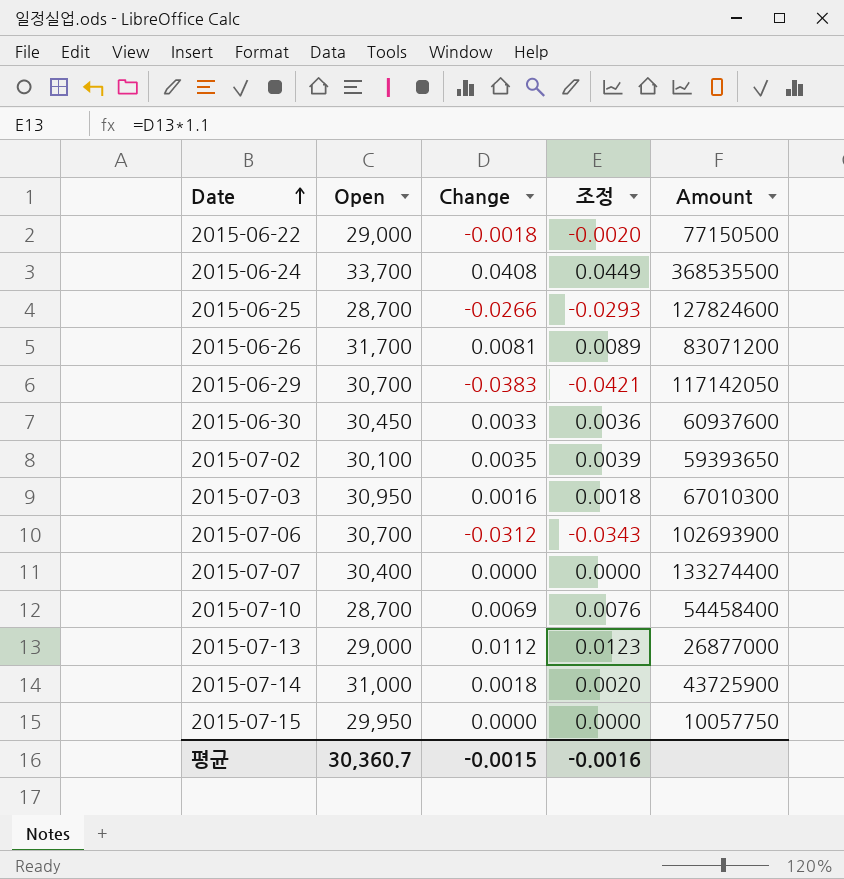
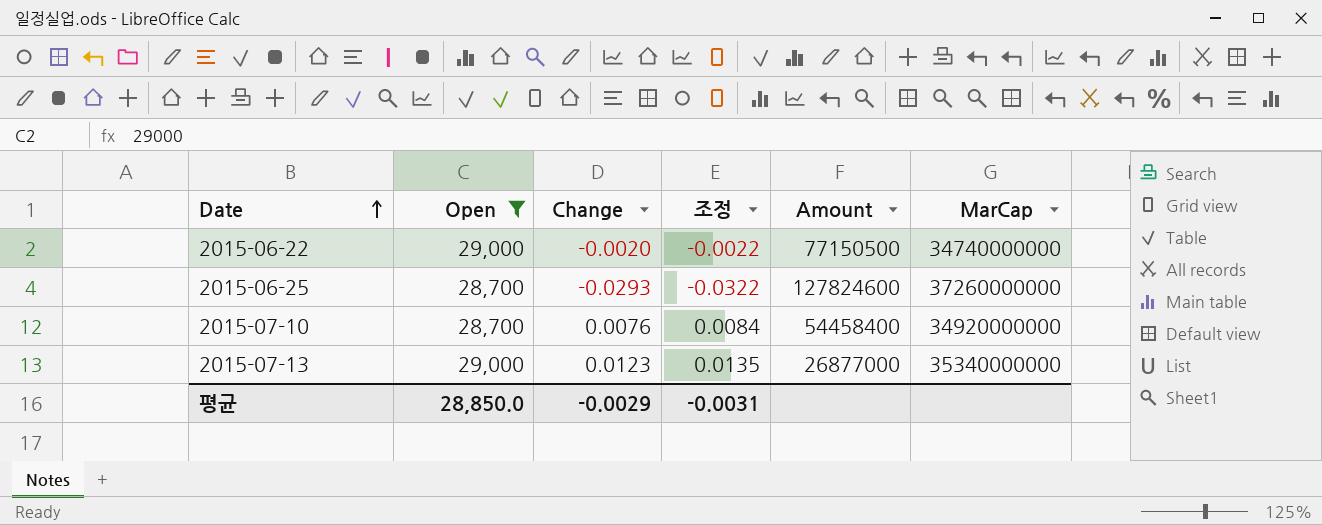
filter: none -> Open <= 29,000
column MarCap | position: none -> 6
2015-06-22 | Change: -0.0018 -> -0.0020
2015-06-22 | 조정: -0.0020 -> -0.0022
2015-06-25 | Change: -0.0266 -> -0.0293
2015-06-25 | 조정: -0.0293 -> -0.0322
2015-07-10 | Change: 0.0069 -> 0.0076
2015-07-10 | 조정: 0.0076 -> 0.0084
2015-07-13 | Change: 0.0112 -> 0.0123
2015-07-13 | 조정: 0.0123 -> 0.0135
평균 | Open: 30,360.7 -> 28,850.0
평균 | Change: -0.0015 -> -0.0029
평균 | 조정: -0.0016 -> -0.0031

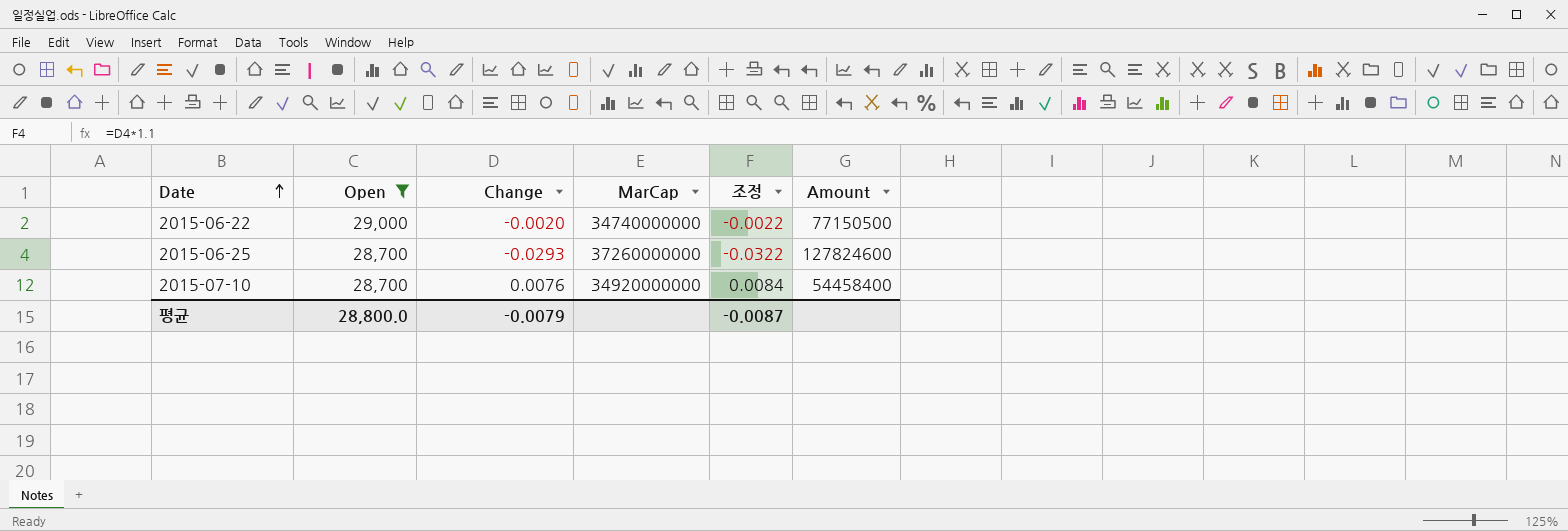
column MarCap | position: 6 -> 4
row 2015-07-13: 29,000 | 0.0123 | 0.0135 | 26877000 | 35340000000 -> none
평균 | Open: 28,850.0 -> 28,800.0
평균 | Change: -0.0029 -> -0.0079
평균 | 조정: -0.0031 -> -0.0087

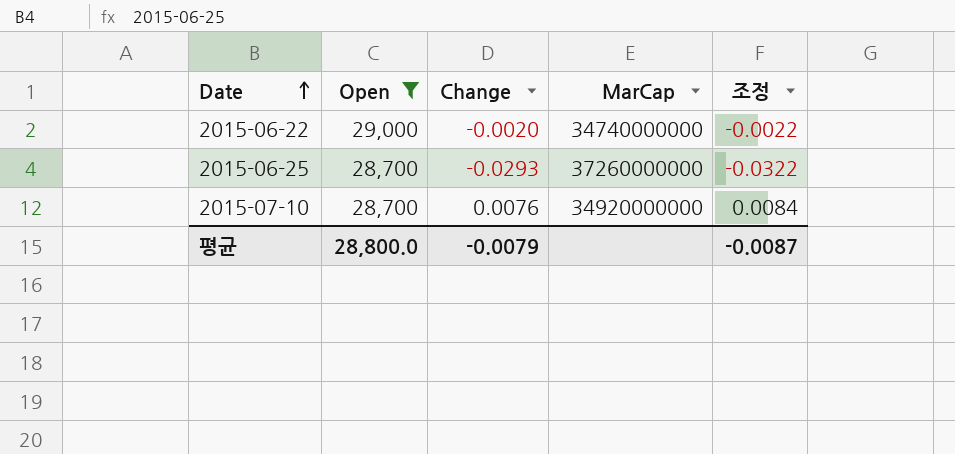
column Amount | position: 6 -> none

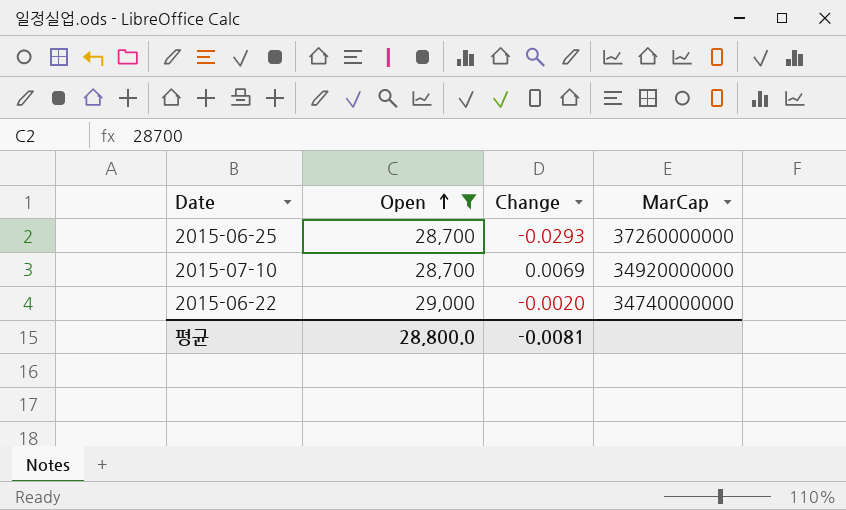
row order: Date ascending -> Open ascending
column 조정 | formula: [Change] * 1.1 -> none
2015-07-10 | Change: 0.0076 -> 0.0069
평균 | Change: -0.0079 -> -0.0081

